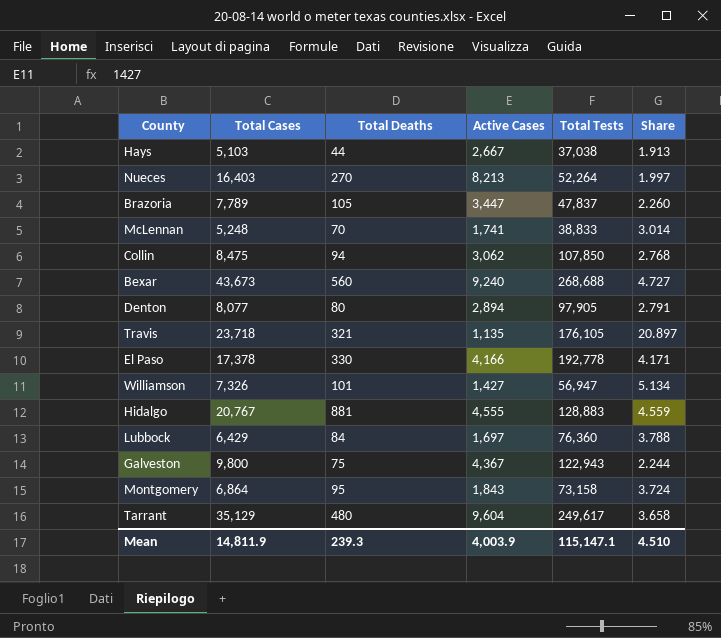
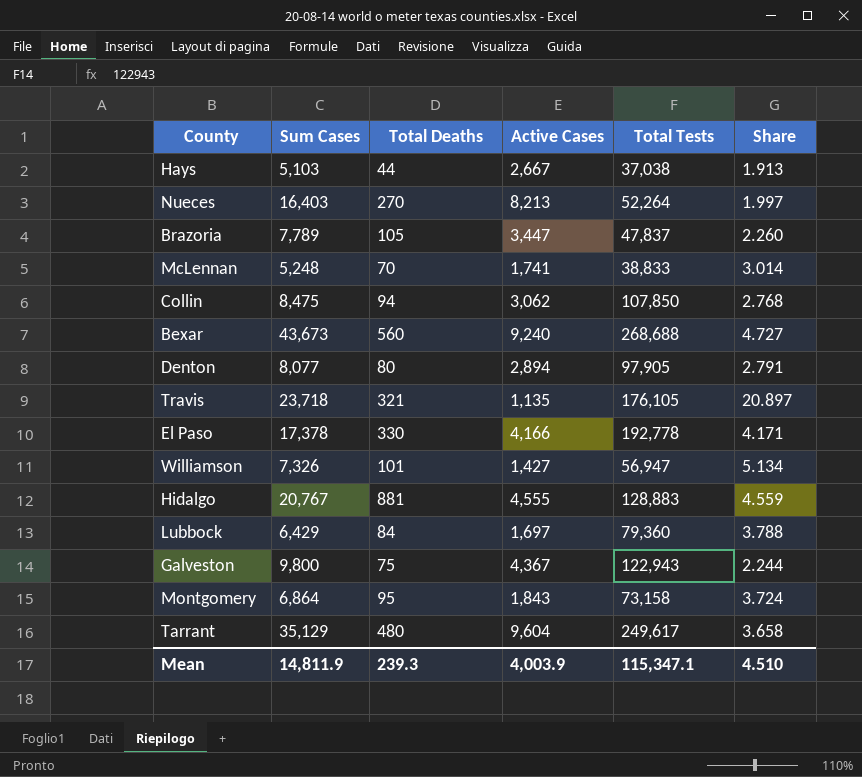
column name: Total Cases -> Sum Cases
Lubbock | Total Tests: 76,360 -> 79,360
Mean | Total Tests: 115,147.1 -> 115,347.1

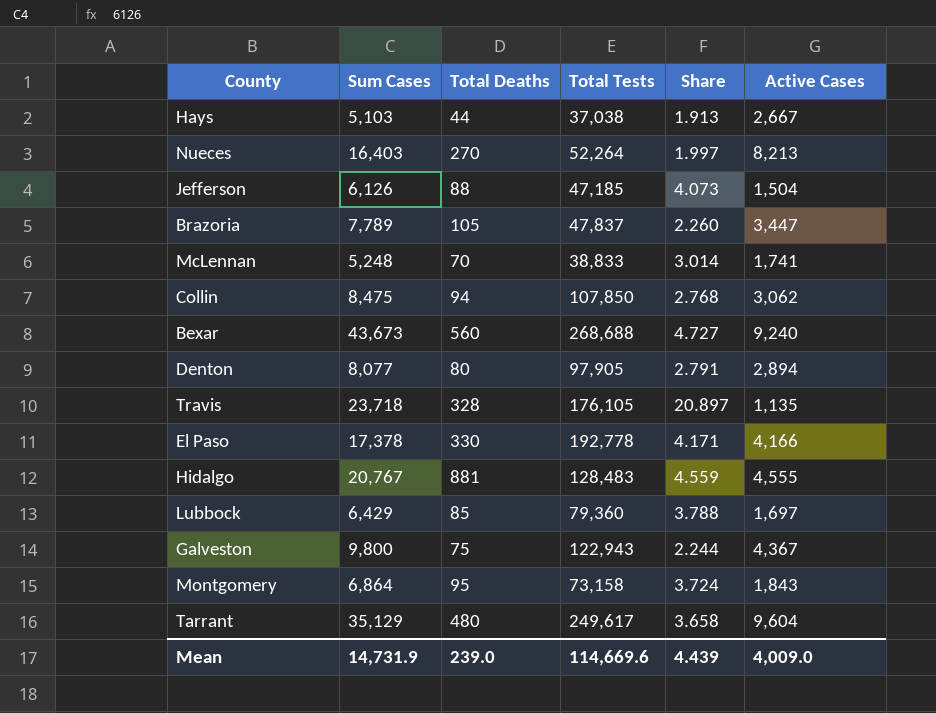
column Active Cases | position: 4 -> 6
row Williamson: 7,326 | 101 | 1,427 | 56,947 | 5.134 -> none
row Jefferson: none -> 6,126 | 88 | 47,185 | 4.073 | 1,504
Travis | Total Deaths: 321 -> 328
Hidalgo | Total Tests: 128,883 -> 128,483
Lubbock | Total Deaths: 84 -> 85
Mean | Sum Cases: 14,811.9 -> 14,731.9
Mean | Total Deaths: 239.3 -> 239.0
Mean | Total Tests: 115,347.1 -> 114,669.6
Mean | Share: 4.510 -> 4.439
Mean | Active Cases: 4,003.9 -> 4,009.0

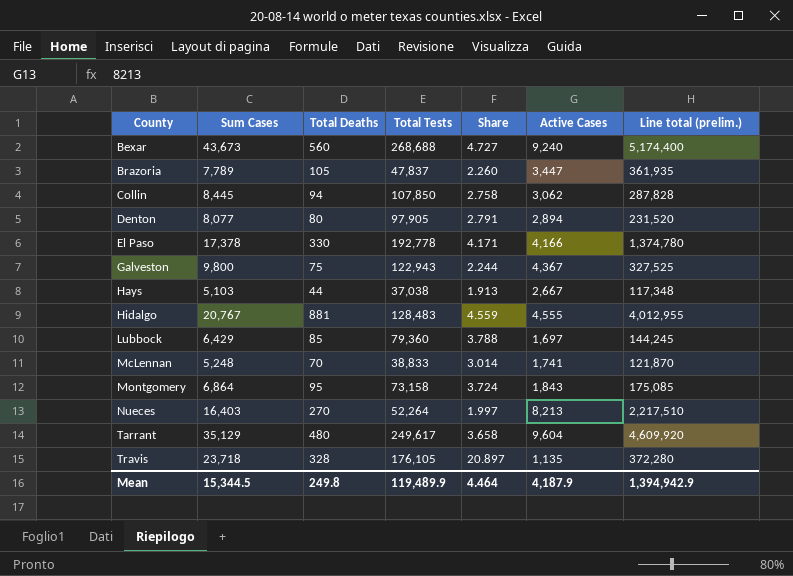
row order: none -> County ascending
column Line total (prelim.) | formula: none -> [Total Deaths] * [Active Cases]
row Jefferson: 6,126 | 88 | 47,185 | 4.073 | 1,504 -> none
Collin | Sum Cases: 8,475 -> 8,445
Collin | Share: 2.768 -> 2.758
Mean | Sum Cases: 14,731.9 -> 15,344.5
Mean | Total Deaths: 239.0 -> 249.8
Mean | Total Tests: 114,669.6 -> 119,489.9
Mean | Share: 4.439 -> 4.464
Mean | Active Cases: 4,009.0 -> 4,187.9

